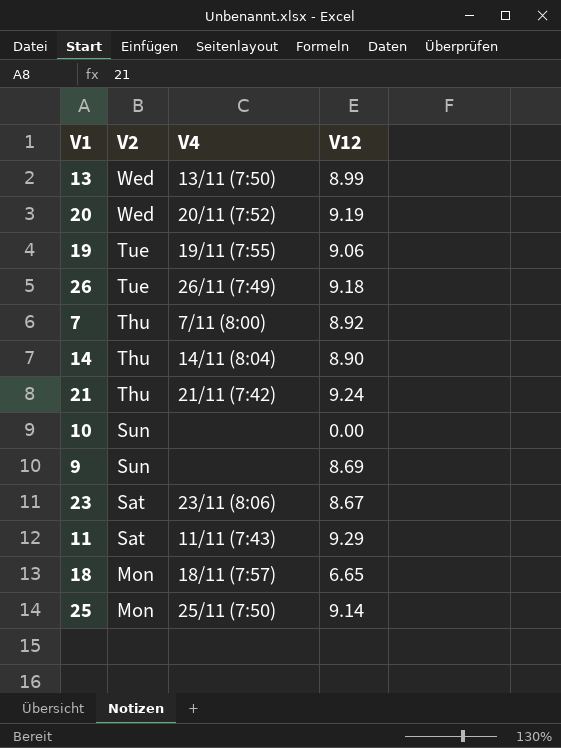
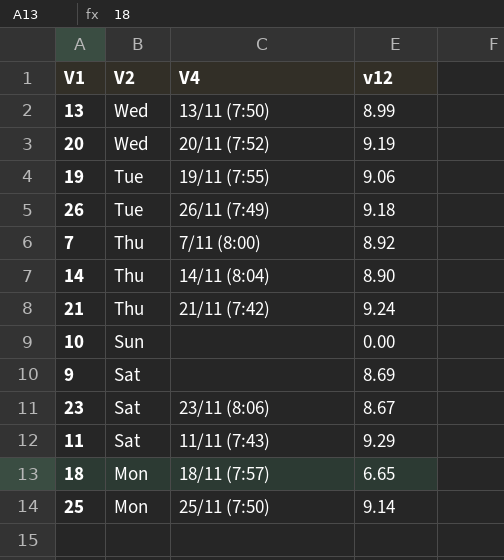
column name: V12 -> v12
9 | V2: Sun -> Sat

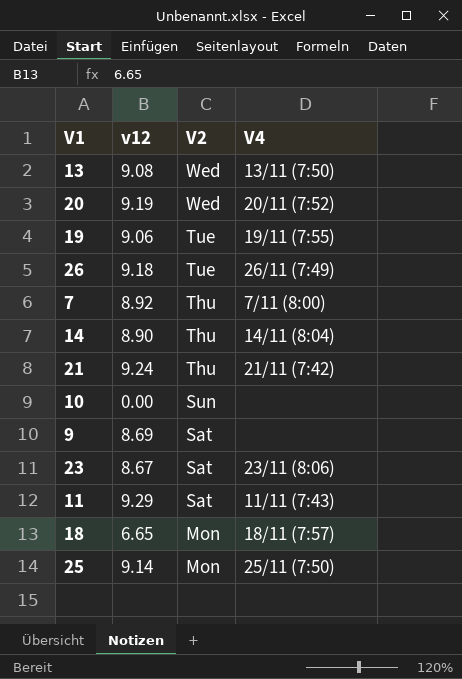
column v12 | position: 4 -> 2
13 | v12: 8.99 -> 9.08

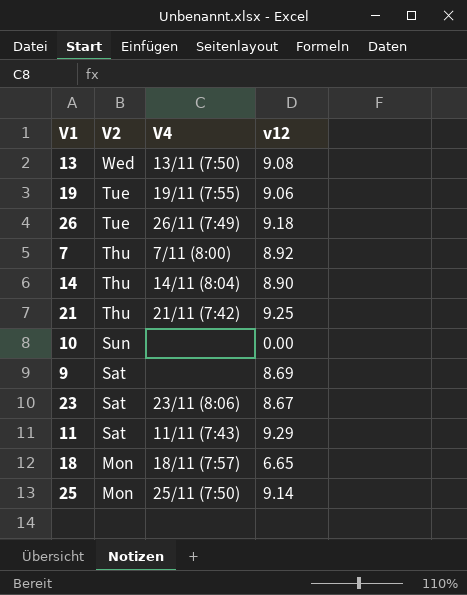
column v12 | position: 2 -> 4
row 20: 9.19 | Wed | 20/11 (7:52) -> none
21 | v12: 9.24 -> 9.25

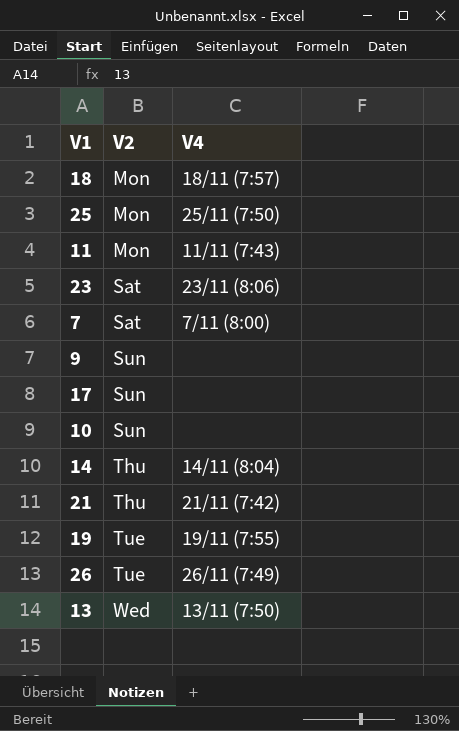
row order: V2 descending -> V2 ascending
column v12 | position: 4 -> none
11 | V2: Sat -> Mon
7 | V2: Thu -> Sat
9 | V2: Sat -> Sun
row 17: none -> Sun | none

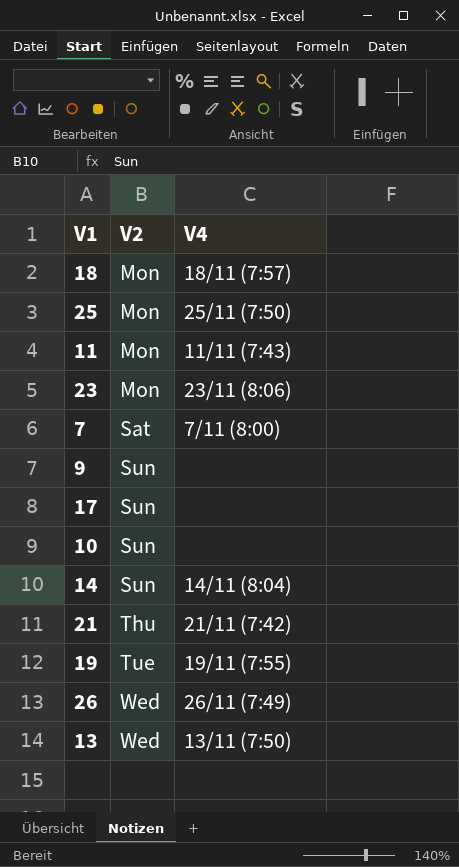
23 | V2: Sat -> Mon
14 | V2: Thu -> Sun
26 | V2: Tue -> Wed

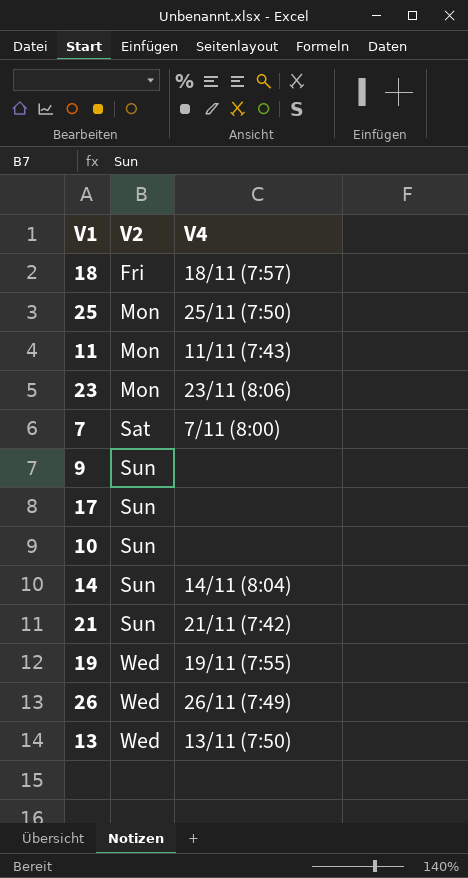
18 | V2: Mon -> Fri
21 | V2: Thu -> Sun
19 | V2: Tue -> Wed

